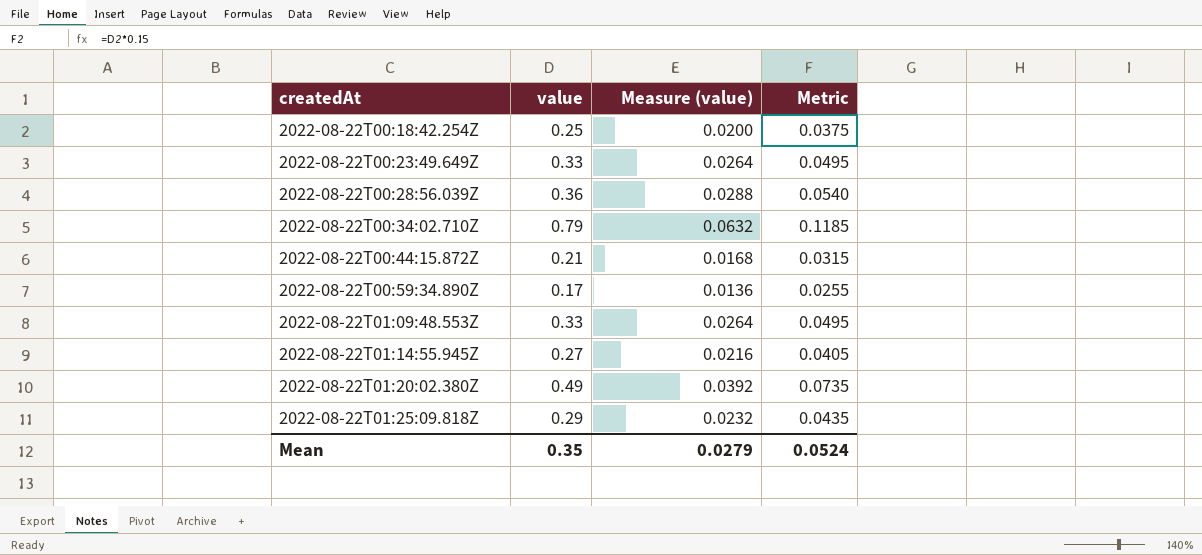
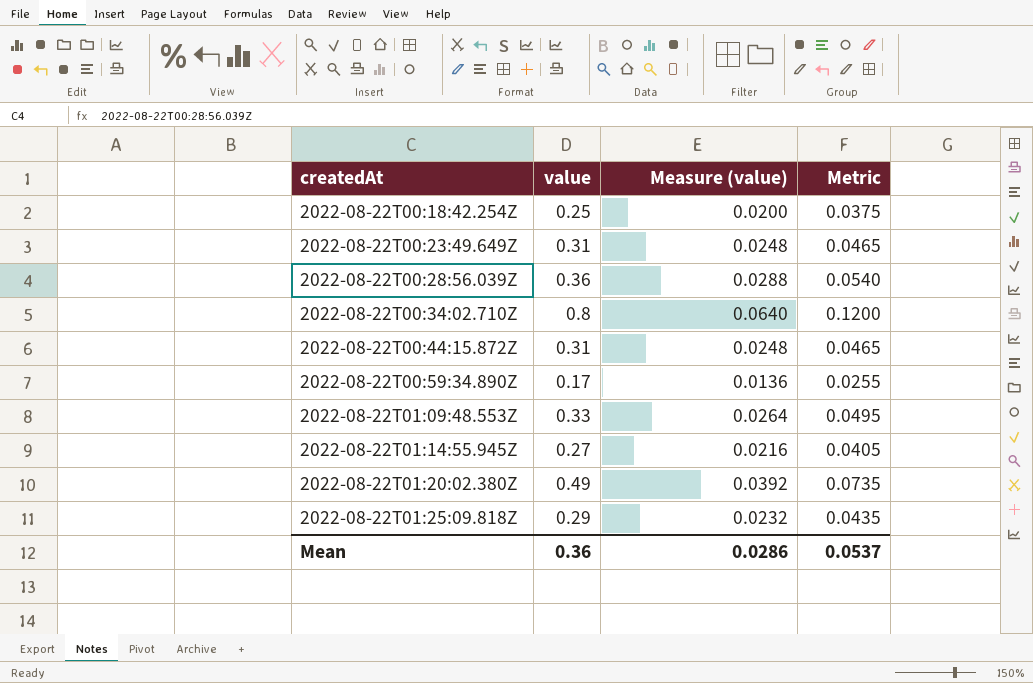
2022-08-22T00:23:49.649Z | value: 0.33 -> 0.31
2022-08-22T00:23:49.649Z | Measure (value): 0.0264 -> 0.0248
2022-08-22T00:23:49.649Z | Metric: 0.0495 -> 0.0465
2022-08-22T00:34:02.710Z | value: 0.79 -> 0.8
2022-08-22T00:34:02.710Z | Measure (value): 0.0632 -> 0.0640
2022-08-22T00:34:02.710Z | Metric: 0.1185 -> 0.1200
2022-08-22T00:44:15.872Z | value: 0.21 -> 0.31
2022-08-22T00:44:15.872Z | Measure (value): 0.0168 -> 0.0248
2022-08-22T00:44:15.872Z | Metric: 0.0315 -> 0.0465
Mean | value: 0.35 -> 0.36
Mean | Measure (value): 0.0279 -> 0.0286
Mean | Metric: 0.0524 -> 0.0537

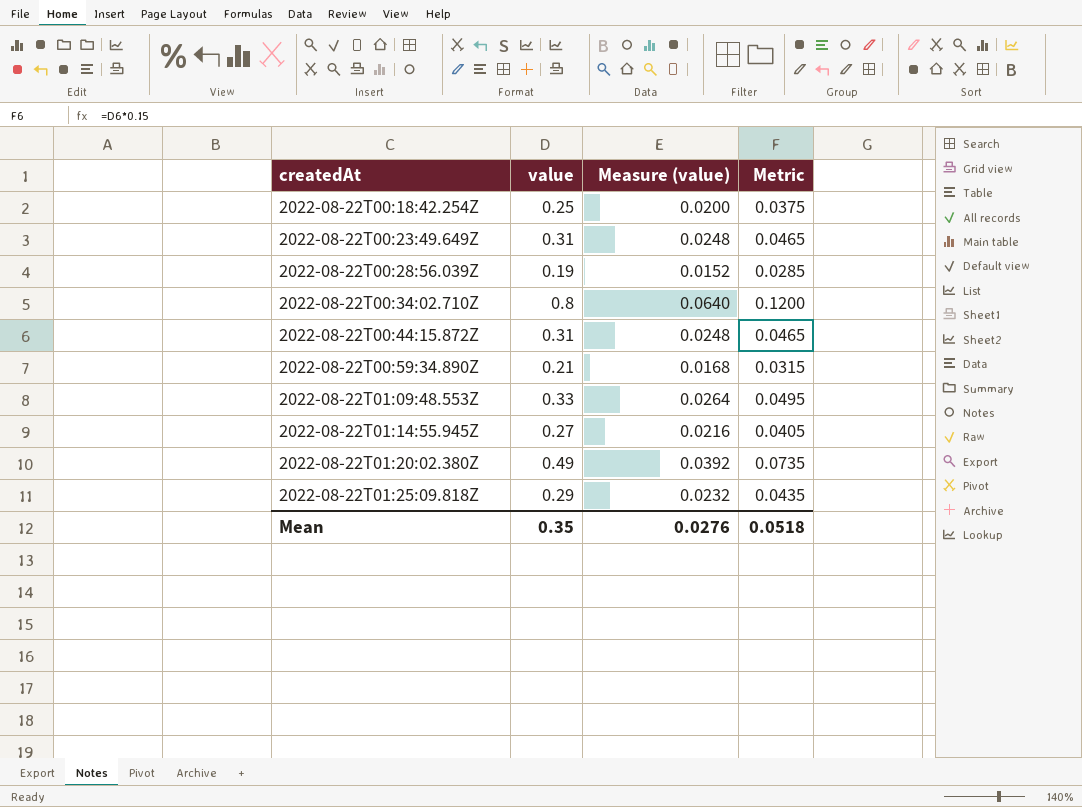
2022-08-22T00:28:56.039Z | value: 0.36 -> 0.19
2022-08-22T00:28:56.039Z | Measure (value): 0.0288 -> 0.0152
2022-08-22T00:28:56.039Z | Metric: 0.0540 -> 0.0285
2022-08-22T00:59:34.890Z | value: 0.17 -> 0.21
2022-08-22T00:59:34.890Z | Measure (value): 0.0136 -> 0.0168
2022-08-22T00:59:34.890Z | Metric: 0.0255 -> 0.0315
Mean | value: 0.36 -> 0.35
Mean | Measure (value): 0.0286 -> 0.0276
Mean | Metric: 0.0537 -> 0.0518

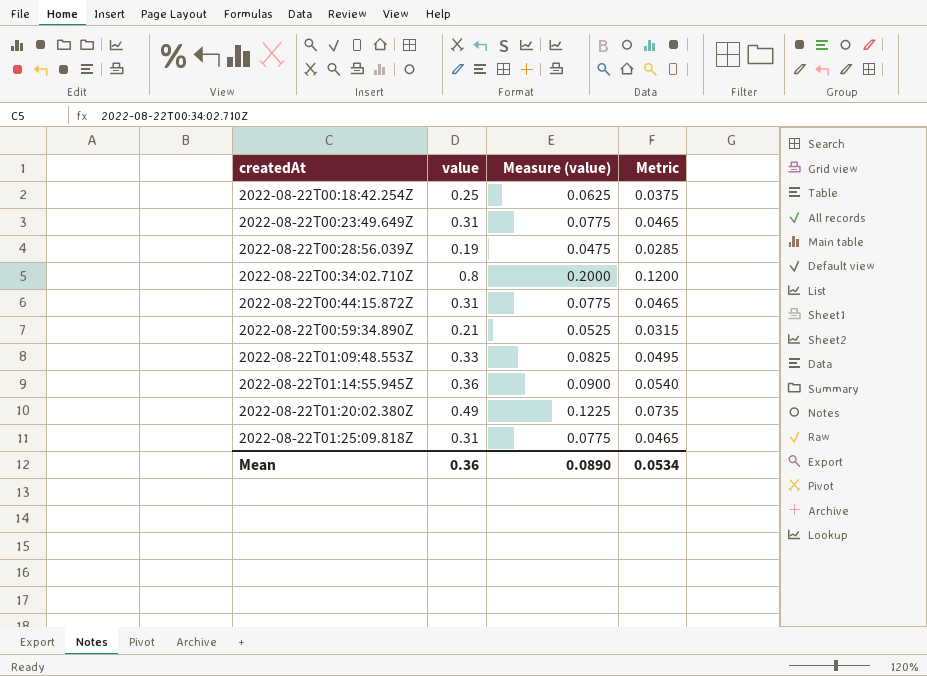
column Measure (value) | formula: [value] * 0.08 -> [value] * 0.25
2022-08-22T01:14:55.945Z | value: 0.27 -> 0.36
2022-08-22T01:14:55.945Z | Metric: 0.0405 -> 0.0540
2022-08-22T01:25:09.818Z | value: 0.29 -> 0.31
2022-08-22T01:25:09.818Z | Metric: 0.0435 -> 0.0465
Mean | value: 0.35 -> 0.36
Mean | Measure (value): 0.0276 -> 0.0890
Mean | Metric: 0.0518 -> 0.0534

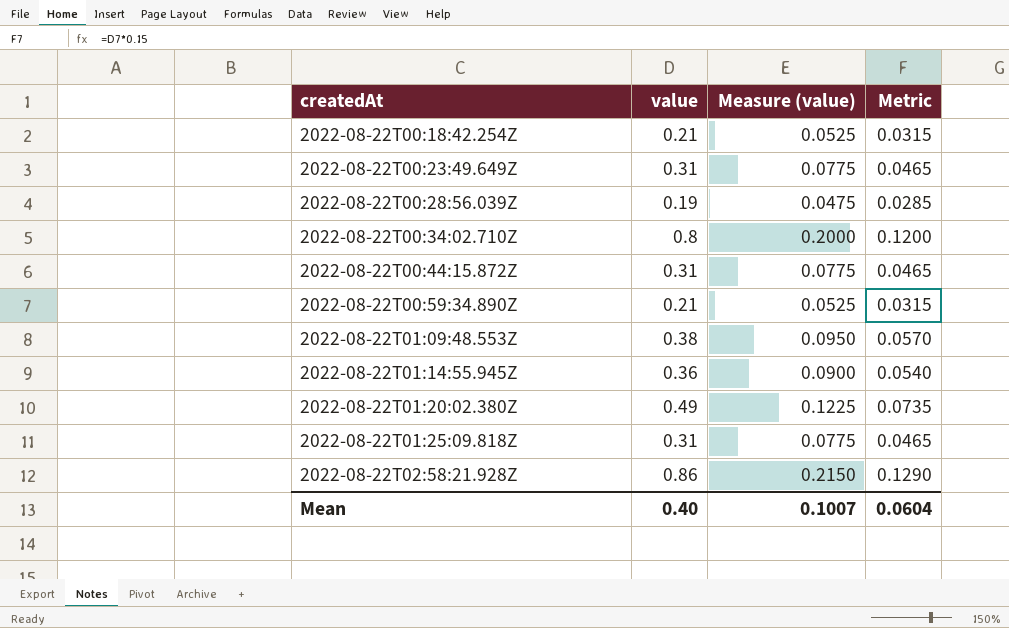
2022-08-22T00:18:42.254Z | value: 0.25 -> 0.21
2022-08-22T00:18:42.254Z | Measure (value): 0.0625 -> 0.0525
2022-08-22T00:18:42.254Z | Metric: 0.0375 -> 0.0315
2022-08-22T01:09:48.553Z | value: 0.33 -> 0.38
2022-08-22T01:09:48.553Z | Measure (value): 0.0825 -> 0.0950
2022-08-22T01:09:48.553Z | Metric: 0.0495 -> 0.0570
row 2022-08-22T02:58:21.928Z: none -> 0.86 | 0.2150 | 0.1290
Mean | value: 0.36 -> 0.40
Mean | Measure (value): 0.0890 -> 0.1007
Mean | Metric: 0.0534 -> 0.0604

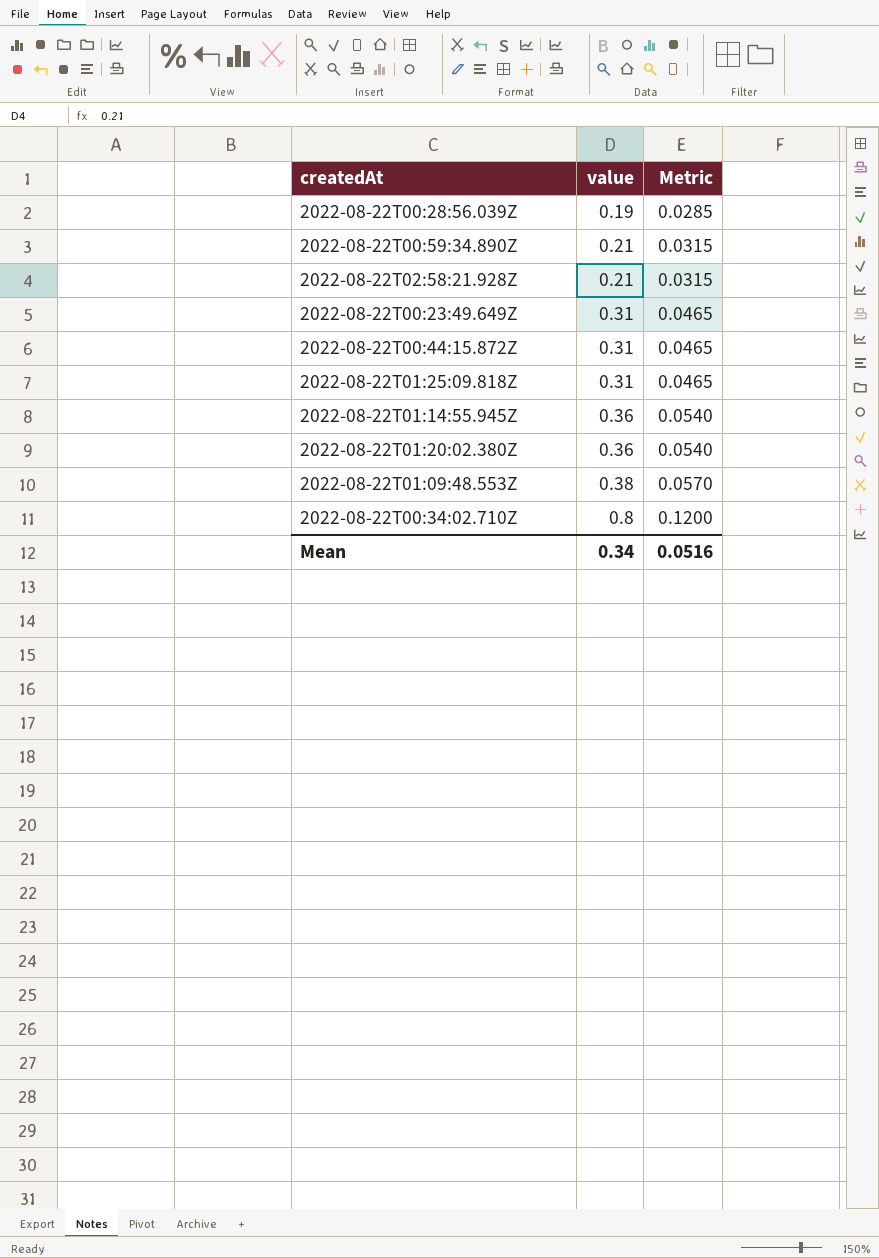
row order: createdAt ascending -> value ascending
column Measure (value) | formula: [value] * 0.25 -> none
row 2022-08-22T00:18:42.254Z: 0.21 | 0.0525 | 0.0315 -> none
2022-08-22T02:58:21.928Z | value: 0.86 -> 0.21
2022-08-22T02:58:21.928Z | Metric: 0.1290 -> 0.0315
2022-08-22T01:20:02.380Z | value: 0.49 -> 0.36
2022-08-22T01:20:02.380Z | Metric: 0.0735 -> 0.0540
Mean | value: 0.40 -> 0.34
Mean | Metric: 0.0604 -> 0.0516

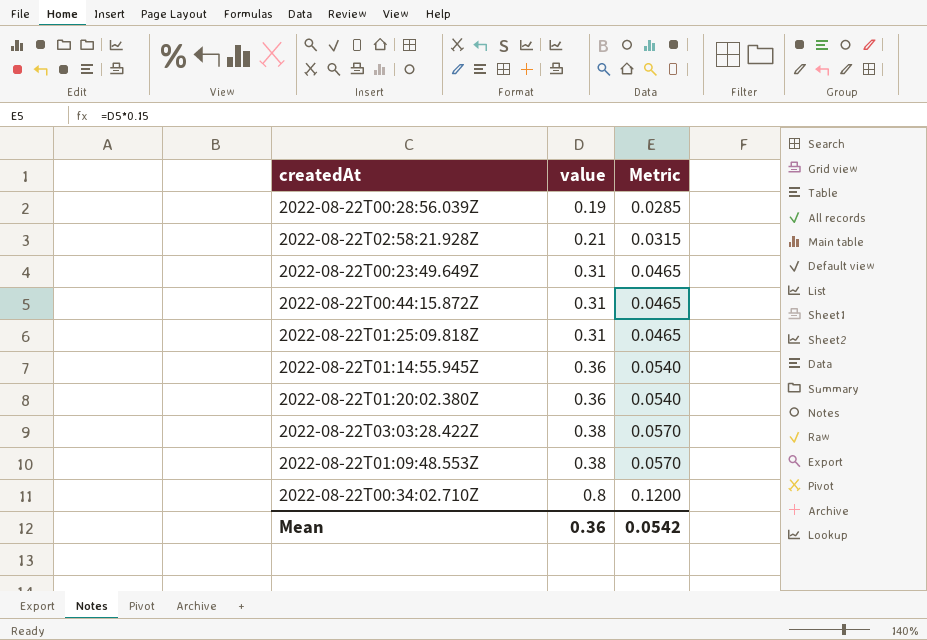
row 2022-08-22T00:59:34.890Z: 0.21 | 0.0315 -> none
row 2022-08-22T03:03:28.422Z: none -> 0.38 | 0.0570
Mean | value: 0.34 -> 0.36
Mean | Metric: 0.0516 -> 0.0542

